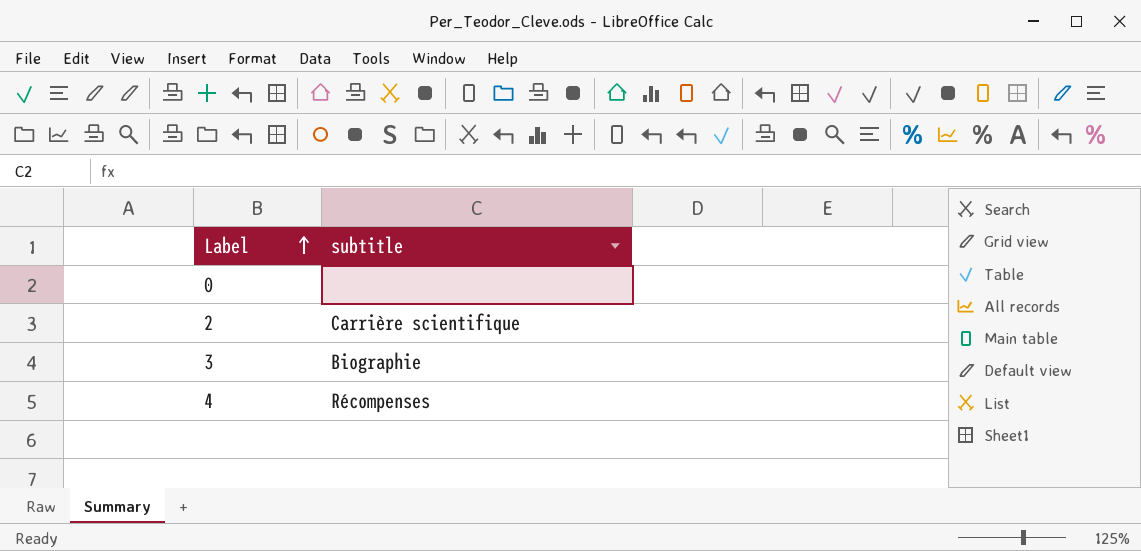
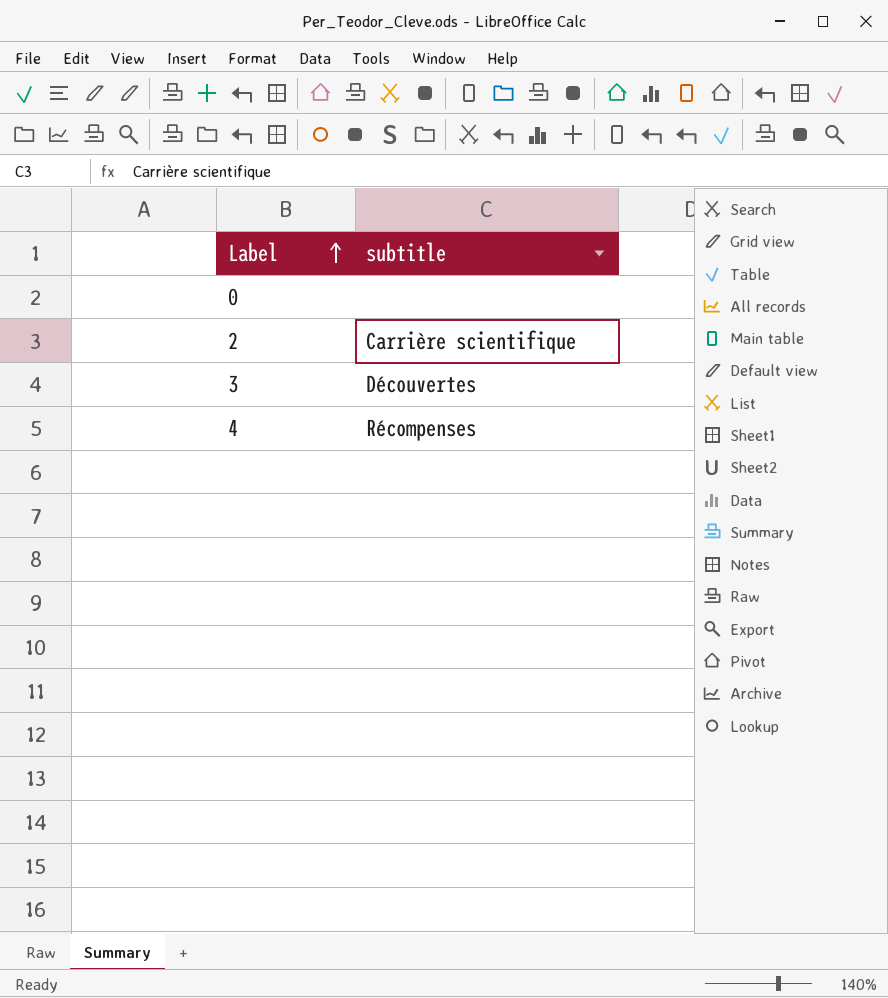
3 | subtitle: Biographie -> Découvertes

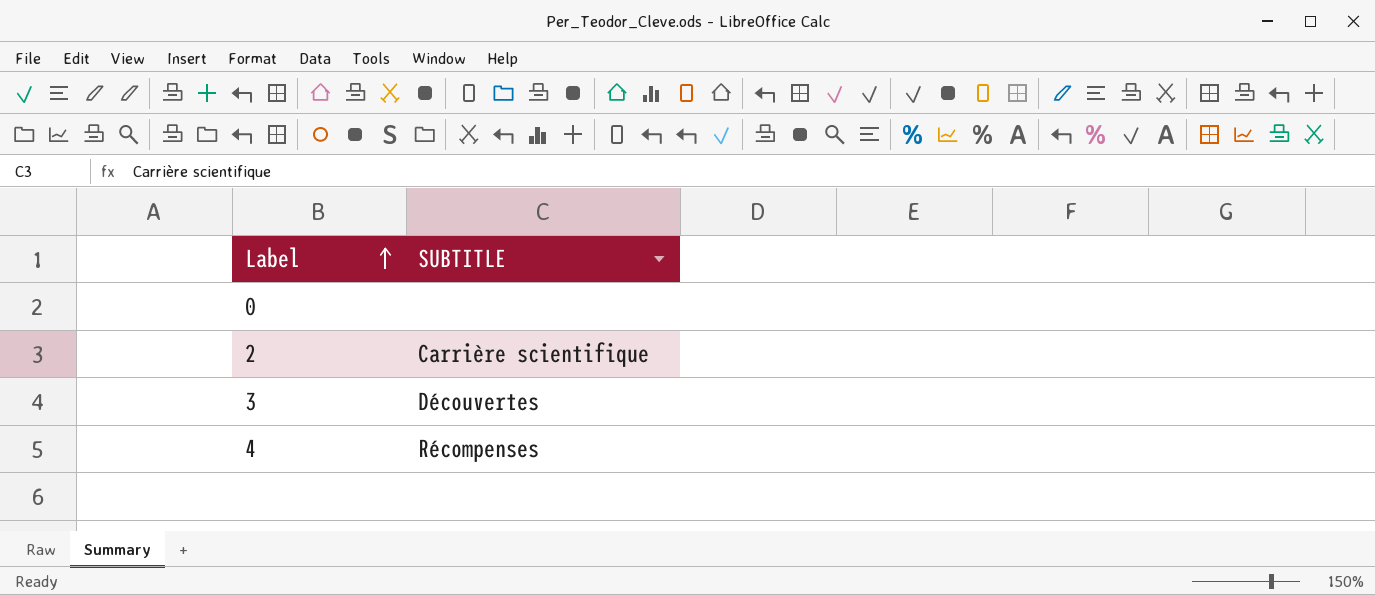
column name: subtitle -> SUBTITLE

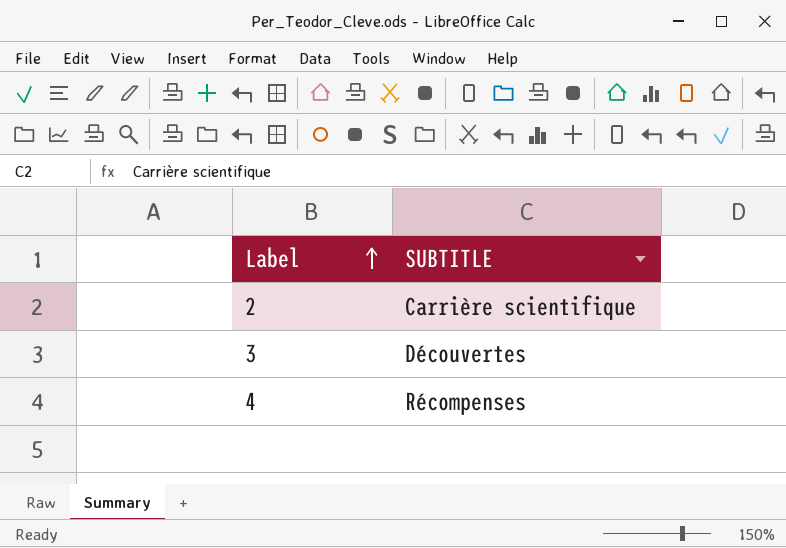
row 0: none -> none

